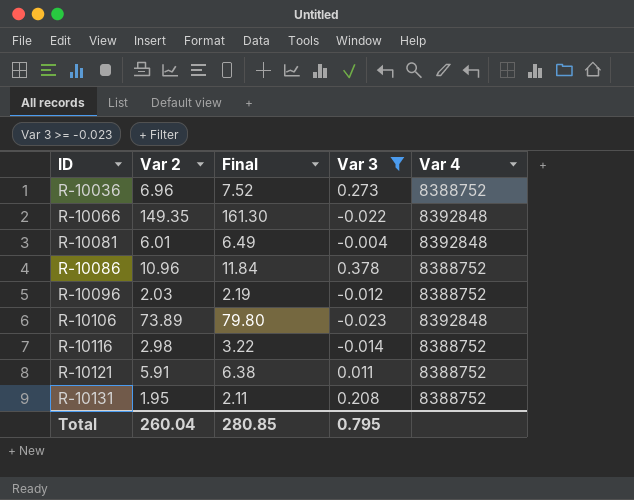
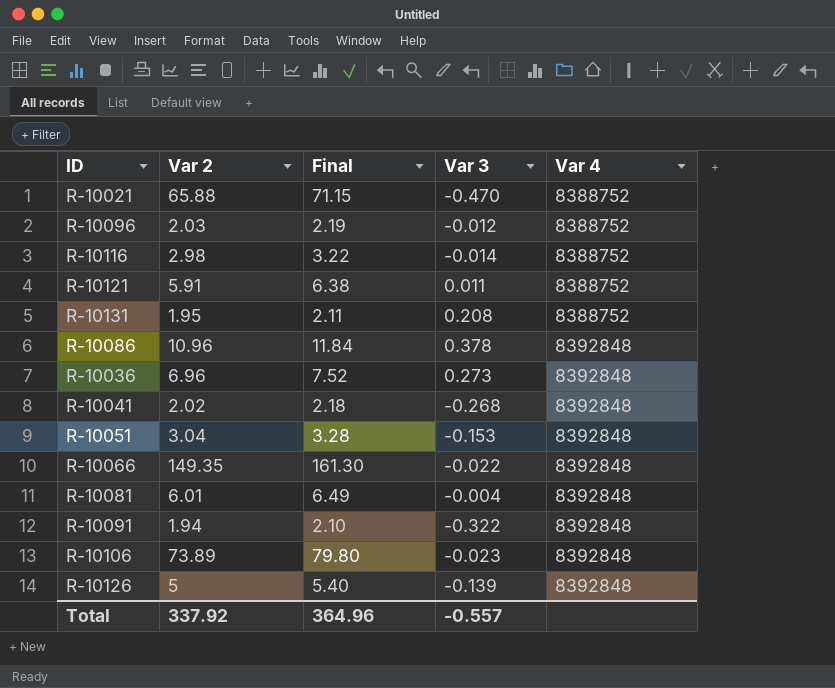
filter: Var 3 >= -0.023 -> none
row order: ID ascending -> Var 4 ascending
R-10086 | Var 4: 8388752 -> 8392848
R-10036 | Var 4: 8388752 -> 8392848
Total | Var 2: 260.04 -> 337.92
Total | Final: 280.85 -> 364.96
Total | Var 3: 0.795 -> -0.557

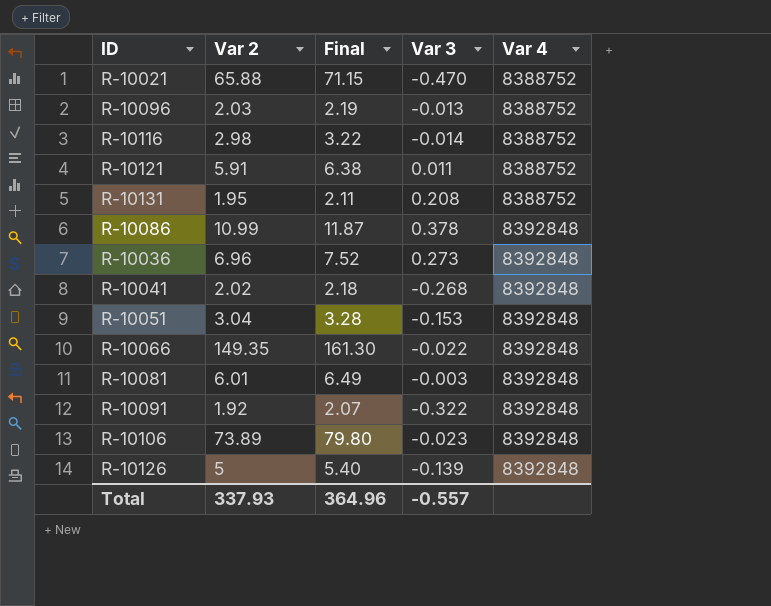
R-10096 | Var 3: -0.012 -> -0.013
R-10086 | Var 2: 10.96 -> 10.99
R-10086 | Final: 11.84 -> 11.87
R-10081 | Var 3: -0.004 -> -0.003
R-10091 | Var 2: 1.94 -> 1.92
R-10091 | Final: 2.10 -> 2.07
Total | Var 2: 337.92 -> 337.93

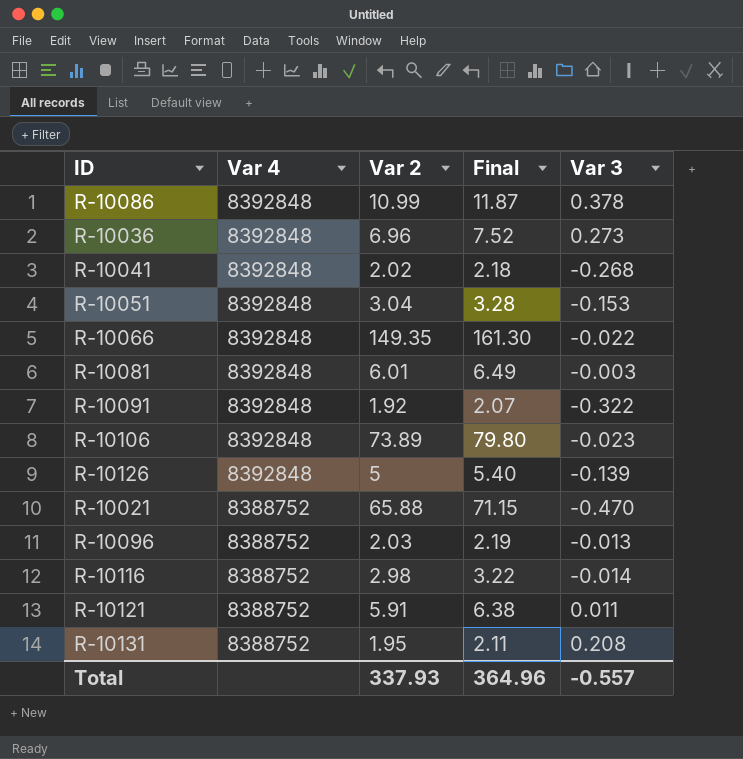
row order: Var 4 ascending -> Var 4 descending
column Var 4 | position: 5 -> 2

